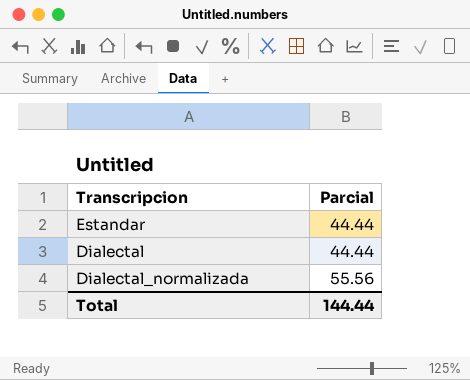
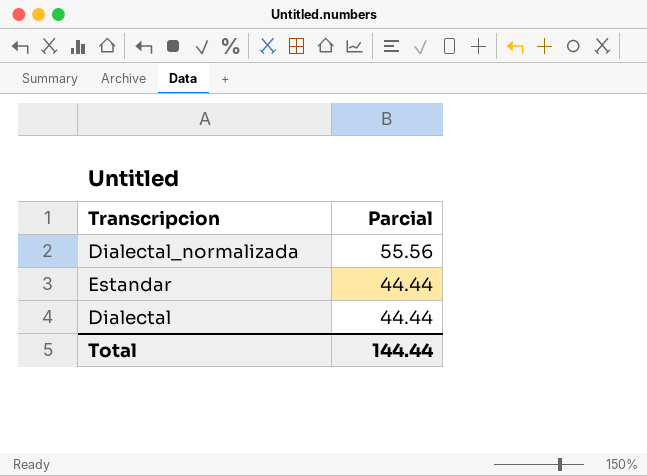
row order: Parcial ascending -> Parcial descending

